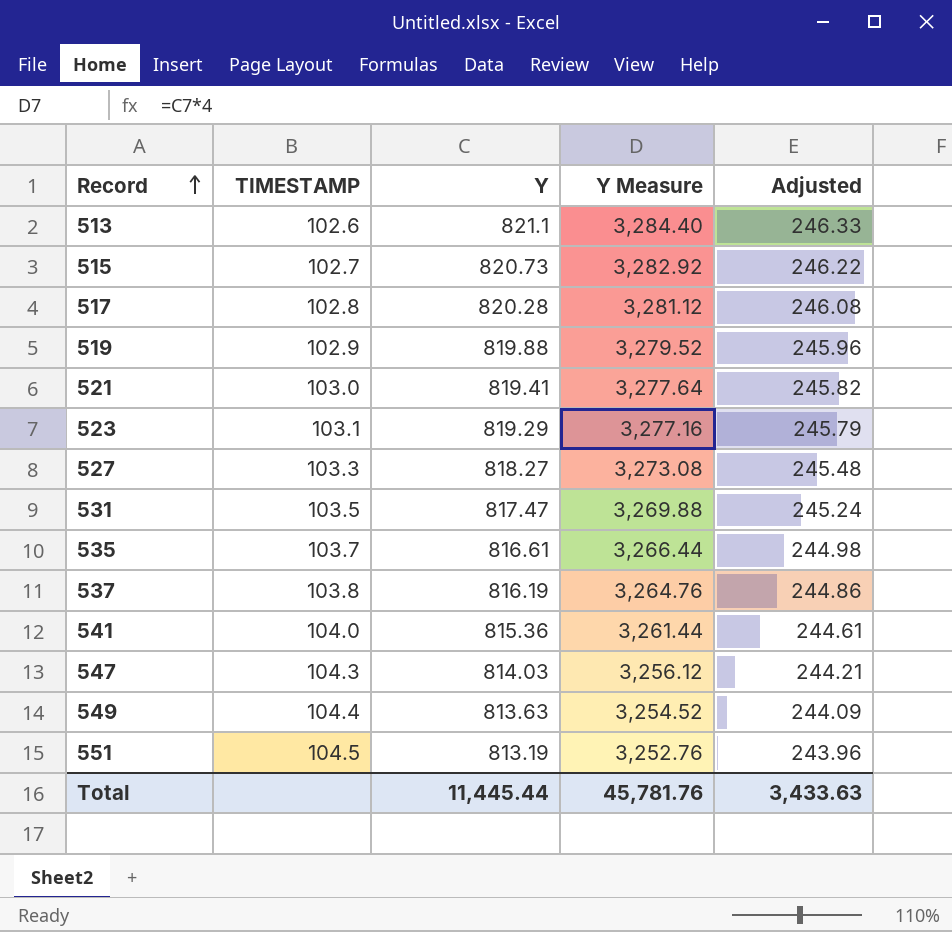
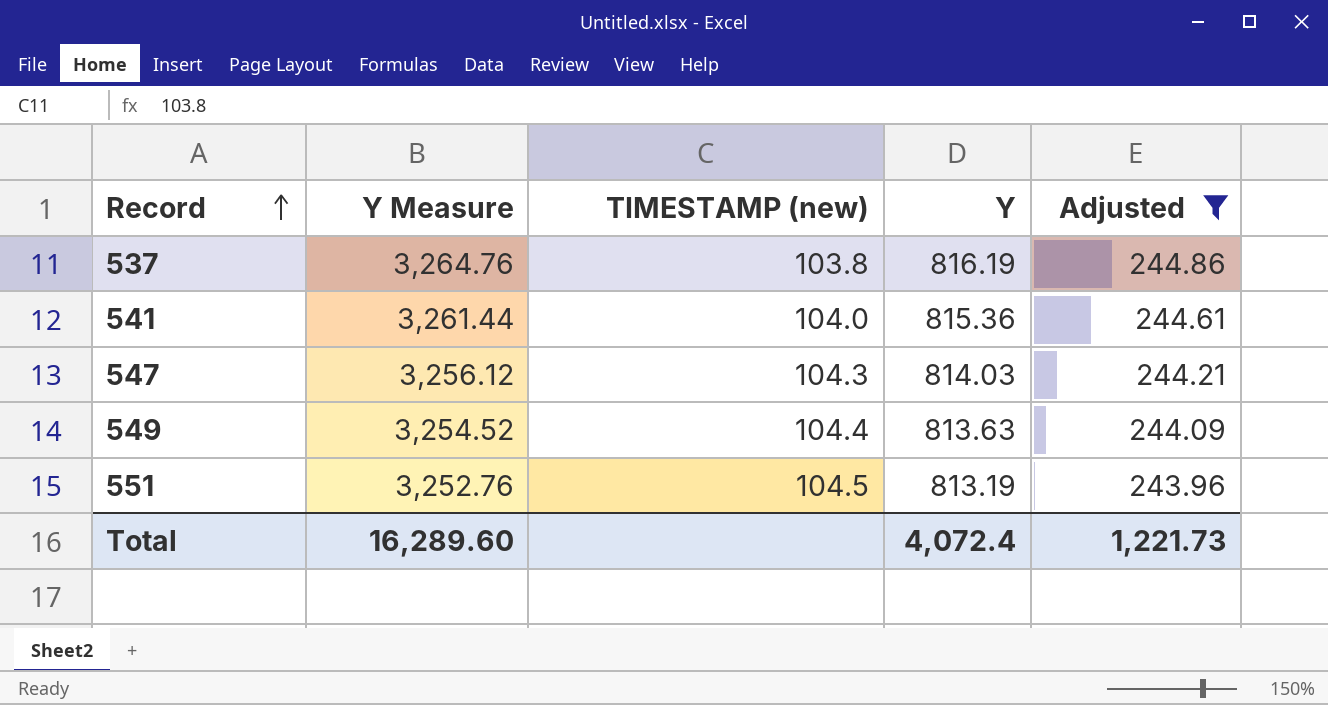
filter: none -> Adjusted <= 244.86
column Y Measure | position: 4 -> 2
column name: TIMESTAMP -> TIMESTAMP (new)
Total | Y Measure: 45,781.76 -> 16,289.60
Total | Y: 11,445.44 -> 4,072.4
Total | Adjusted: 3,433.63 -> 1,221.73

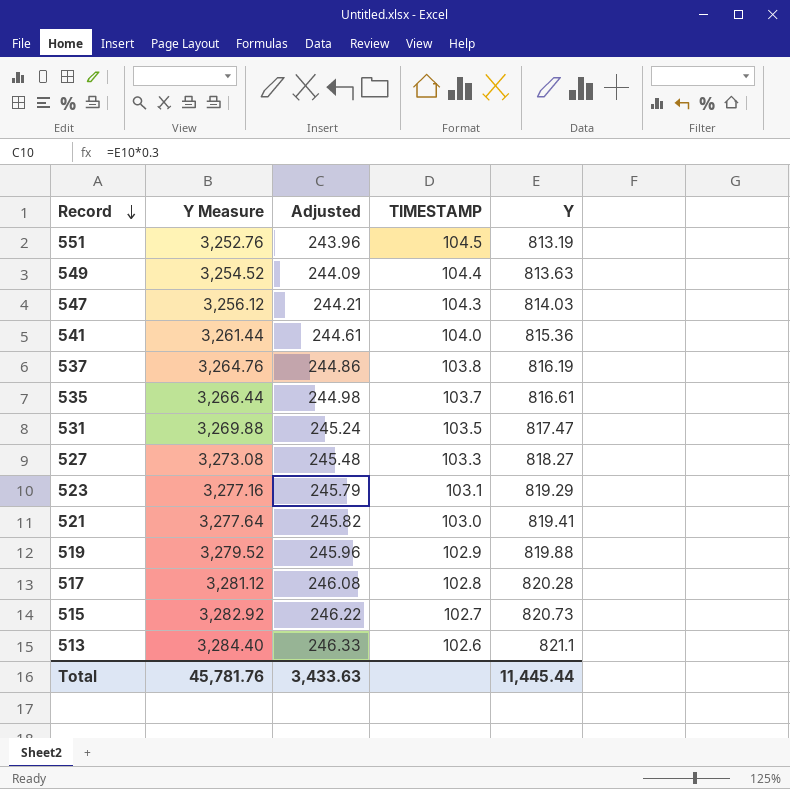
filter: Adjusted <= 244.86 -> none
row order: Record ascending -> Record descending
column Adjusted | position: 5 -> 3
column name: TIMESTAMP (new) -> TIMESTAMP
Total | Y Measure: 16,289.60 -> 45,781.76
Total | Adjusted: 1,221.73 -> 3,433.63
Total | Y: 4,072.4 -> 11,445.44

